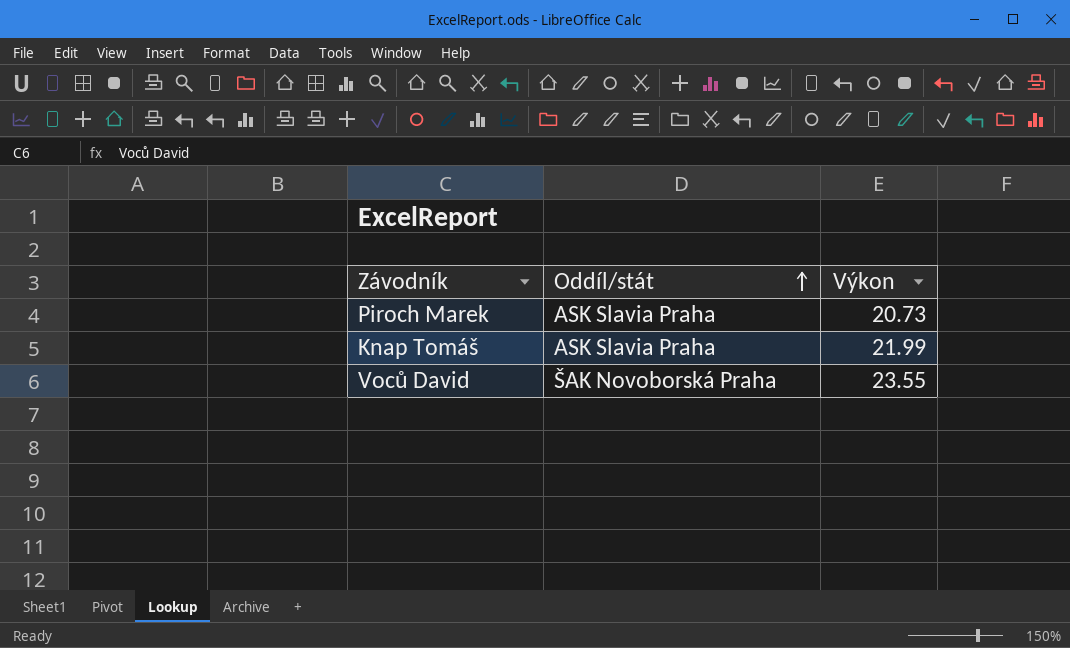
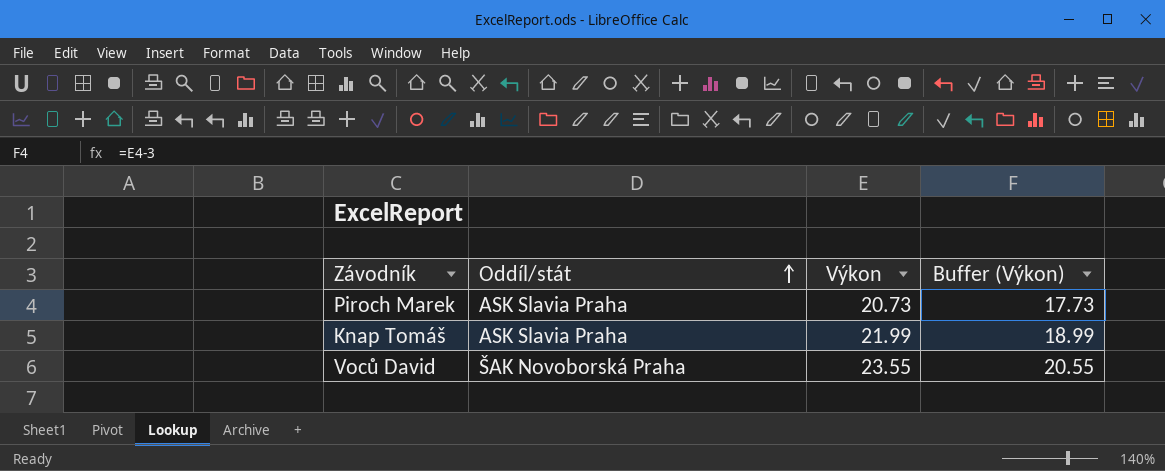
column Buffer (Výkon) | formula: none -> [Výkon] - 3

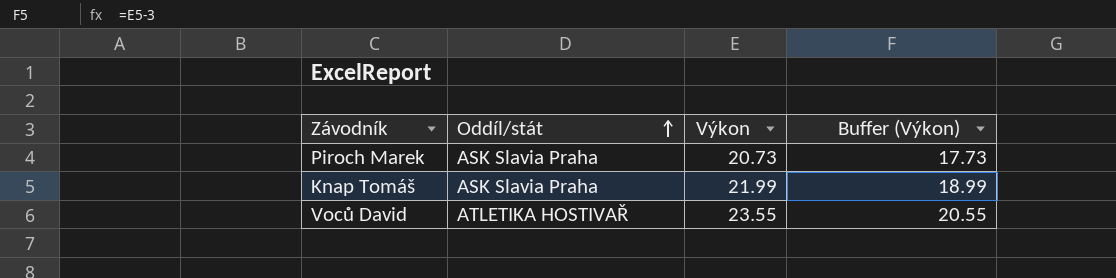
Voců David | Oddíl/stát: ŠAK Novoborská Praha -> ATLETIKA HOSTIVAŘ

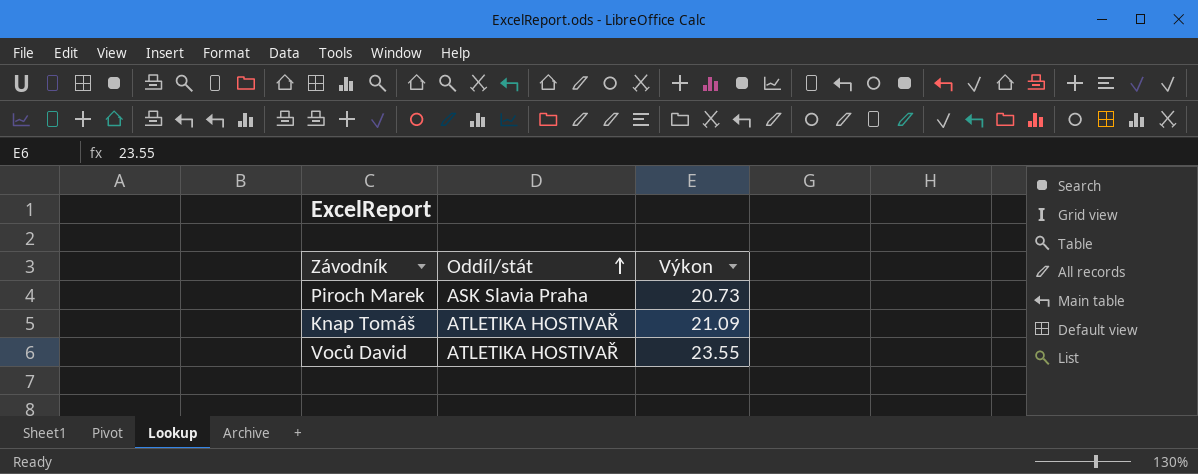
column Buffer (Výkon) | formula: [Výkon] - 3 -> none
Knap Tomáš | Oddíl/stát: ASK Slavia Praha -> ATLETIKA HOSTIVAŘ
Knap Tomáš | Výkon: 21.99 -> 21.09

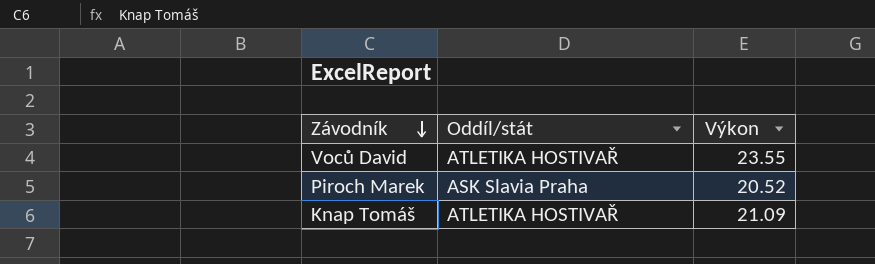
row order: Oddíl/stát ascending -> Závodník descending
Piroch Marek | Výkon: 20.73 -> 20.52

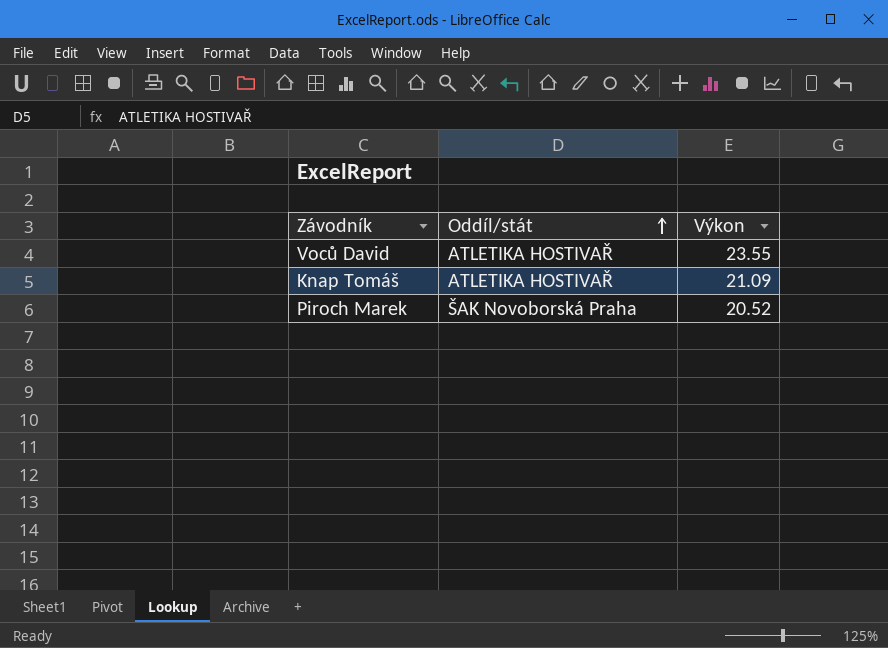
row order: Závodník descending -> Oddíl/stát ascending
Piroch Marek | Oddíl/stát: ASK Slavia Praha -> ŠAK Novoborská Praha

